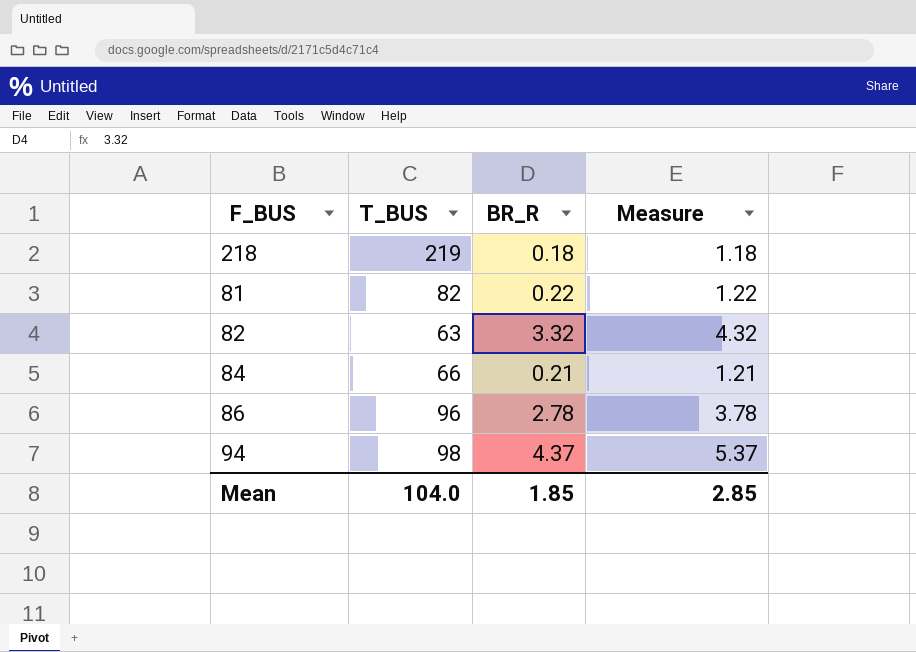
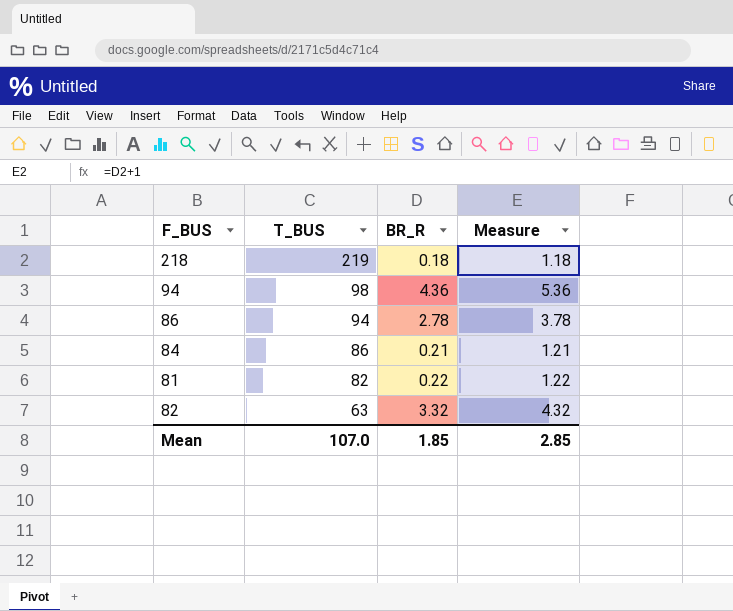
row order: none -> T_BUS descending
94 | BR_R: 4.37 -> 4.36
94 | Measure: 5.37 -> 5.36
86 | T_BUS: 96 -> 94
84 | T_BUS: 66 -> 86
Mean | T_BUS: 104.0 -> 107.0

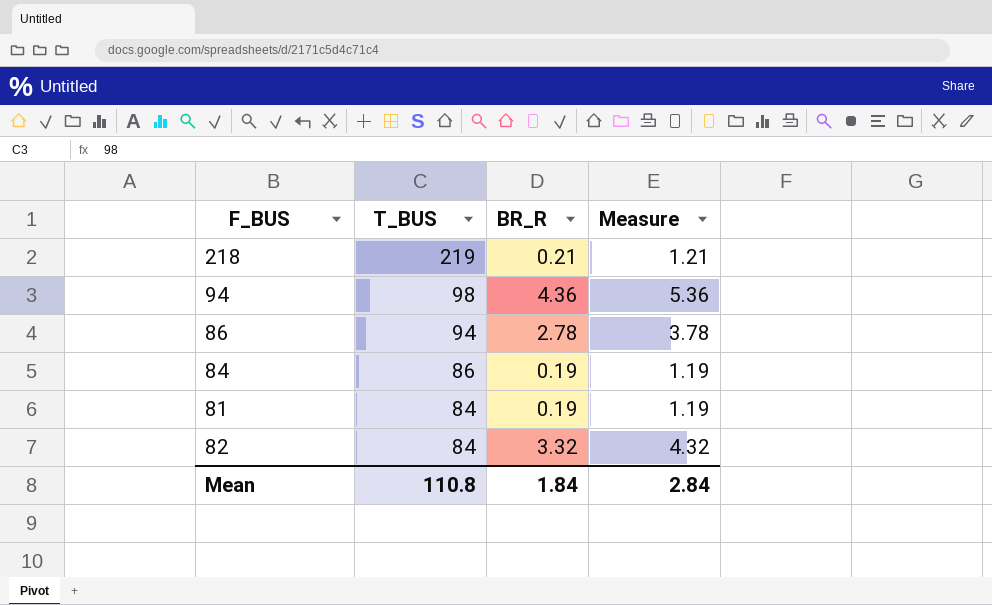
218 | BR_R: 0.18 -> 0.21
218 | Measure: 1.18 -> 1.21
84 | BR_R: 0.21 -> 0.19
84 | Measure: 1.21 -> 1.19
81 | T_BUS: 82 -> 84
81 | BR_R: 0.22 -> 0.19
81 | Measure: 1.22 -> 1.19
82 | T_BUS: 63 -> 84
Mean | T_BUS: 107.0 -> 110.8
Mean | BR_R: 1.85 -> 1.84
Mean | Measure: 2.85 -> 2.84

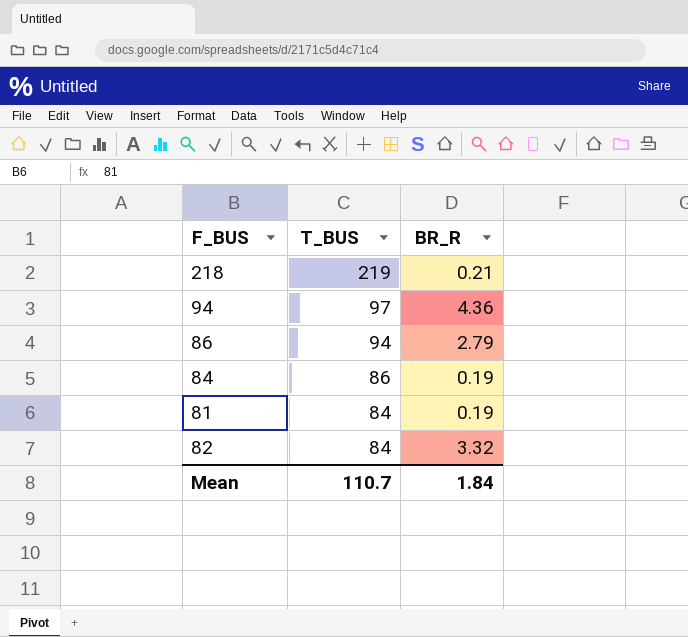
column Measure | formula: [BR_R] + 1 -> none
94 | T_BUS: 98 -> 97
86 | BR_R: 2.78 -> 2.79
Mean | T_BUS: 110.8 -> 110.7

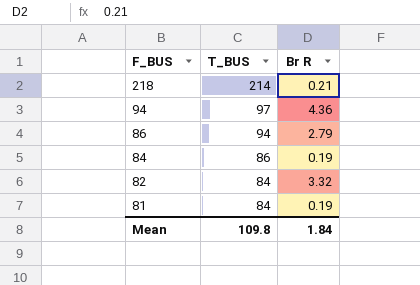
row order: T_BUS descending -> F_BUS descending
column name: BR_R -> Br R
218 | T_BUS: 219 -> 214
Mean | T_BUS: 110.7 -> 109.8

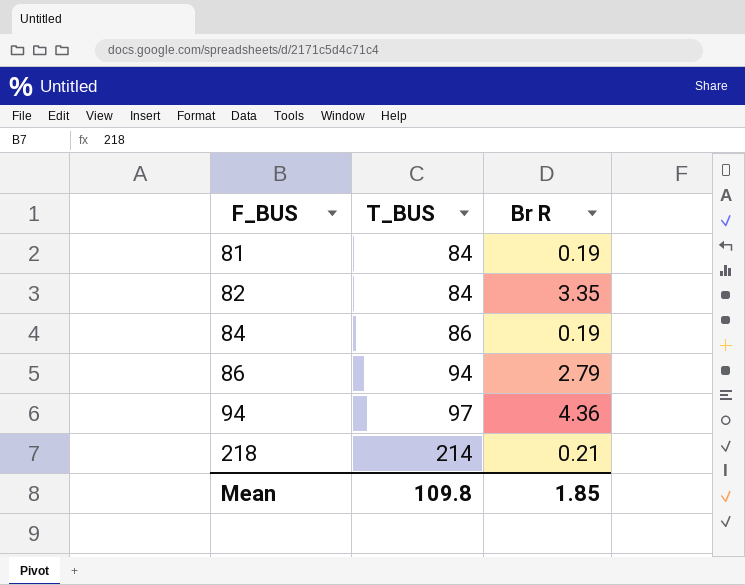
row order: F_BUS descending -> F_BUS ascending
82 | Br R: 3.32 -> 3.35
Mean | Br R: 1.84 -> 1.85

